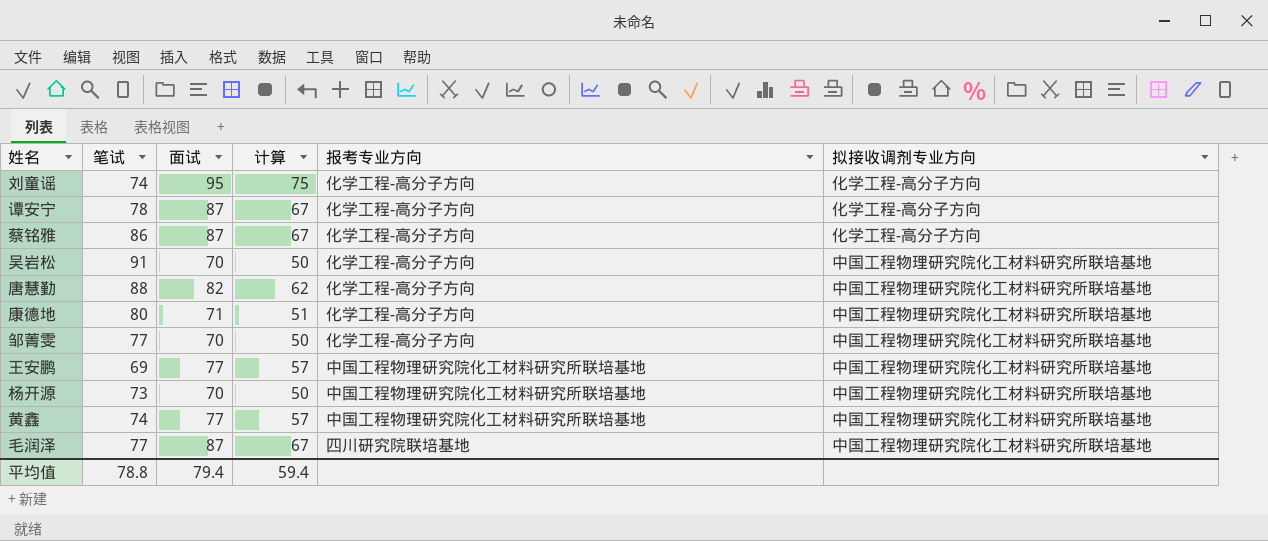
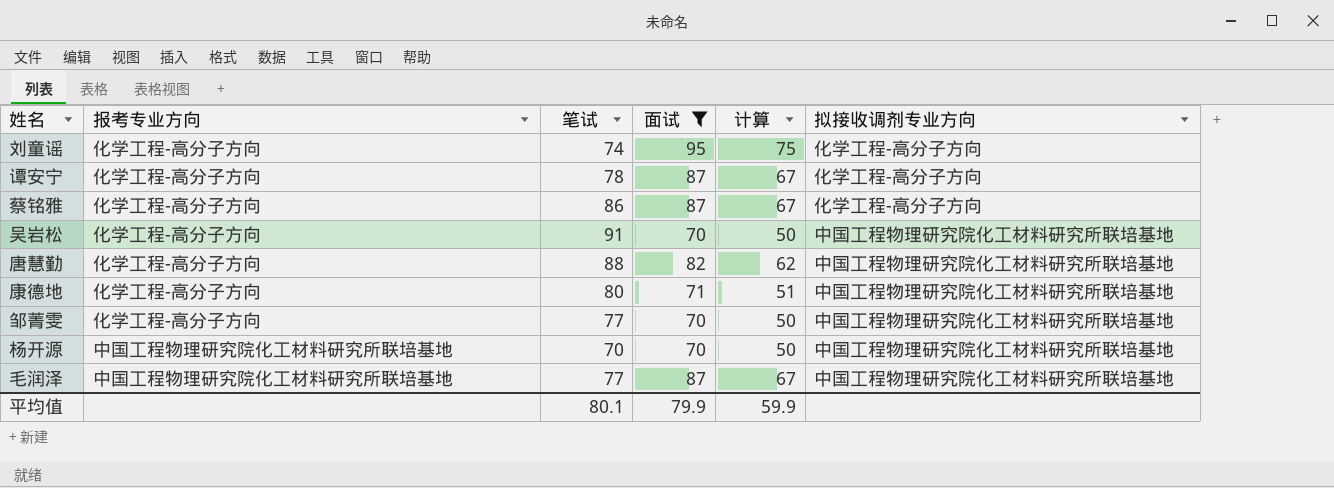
filter: none -> 面试 != 77
column 报考专业方向 | position: 5 -> 2
杨开源 | 笔试: 73 -> 70
毛润泽 | 报考专业方向: 四川研究院联培基地 -> 中国工程物理研究院化工材料研究所联培基地
平均值 | 笔试: 78.8 -> 80.1
平均值 | 面试: 79.4 -> 79.9
平均值 | 计算: 59.4 -> 59.9

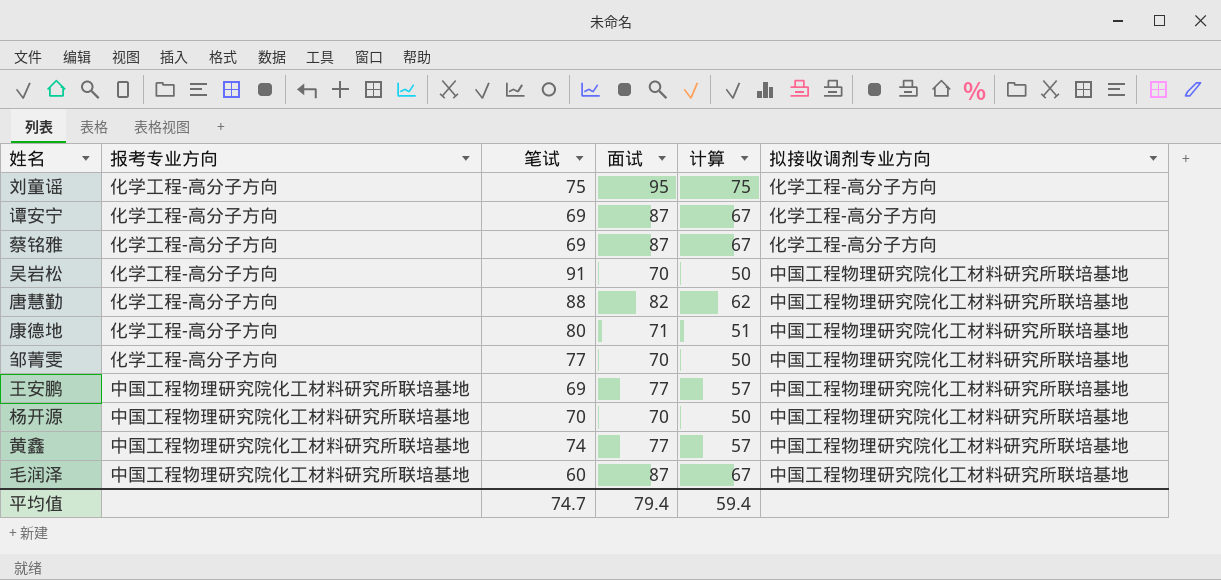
filter: 面试 != 77 -> none
刘童谣 | 笔试: 74 -> 75
谭安宁 | 笔试: 78 -> 69
蔡铭雅 | 笔试: 86 -> 69
毛润泽 | 笔试: 77 -> 60
平均值 | 笔试: 80.1 -> 74.7
平均值 | 面试: 79.9 -> 79.4
平均值 | 计算: 59.9 -> 59.4

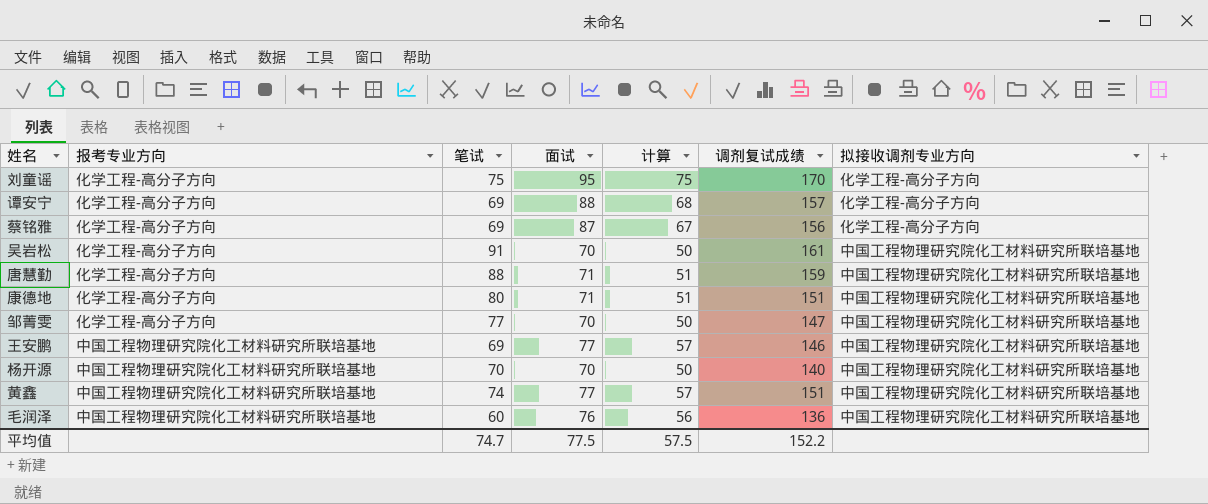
column 调剂复试成绩 | formula: none -> [笔试] + [面试]
谭安宁 | 面试: 87 -> 88
谭安宁 | 计算: 67 -> 68
唐慧勤 | 面试: 82 -> 71
唐慧勤 | 计算: 62 -> 51
毛润泽 | 面试: 87 -> 76
毛润泽 | 计算: 67 -> 56
平均值 | 面试: 79.4 -> 77.5
平均值 | 计算: 59.4 -> 57.5

